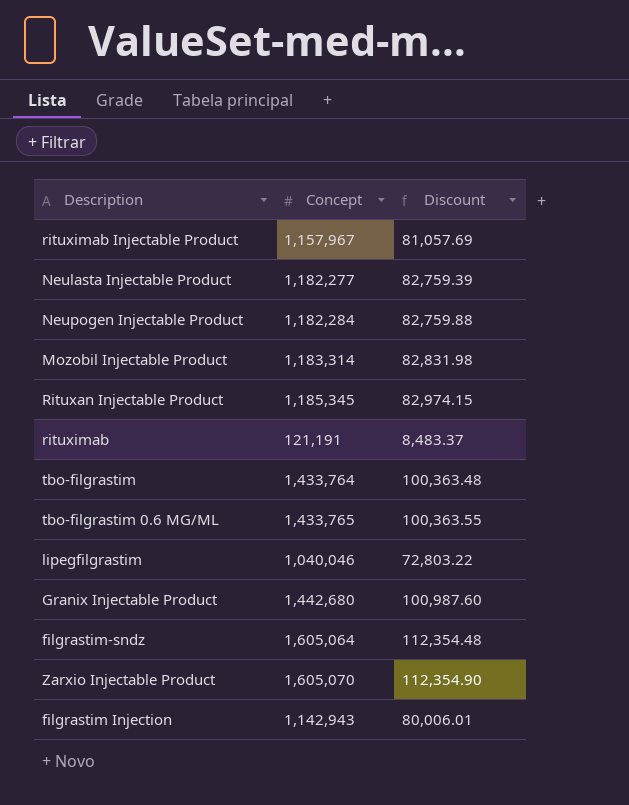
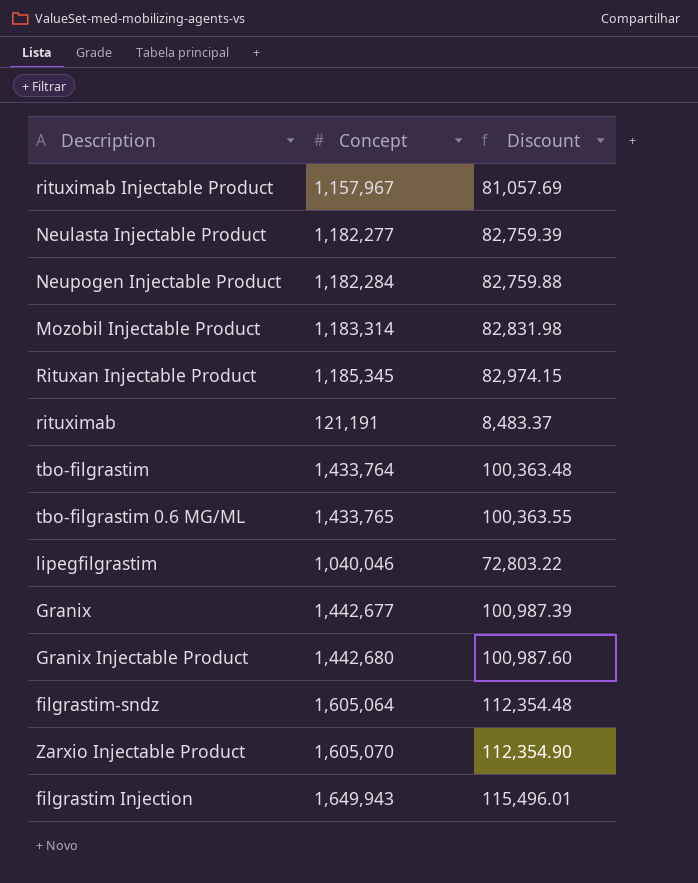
row Granix: none -> 1,442,677 | 100,987.39
filgrastim Injection | Concept: 1,142,943 -> 1,649,943
filgrastim Injection | Discount: 80,006.01 -> 115,496.01

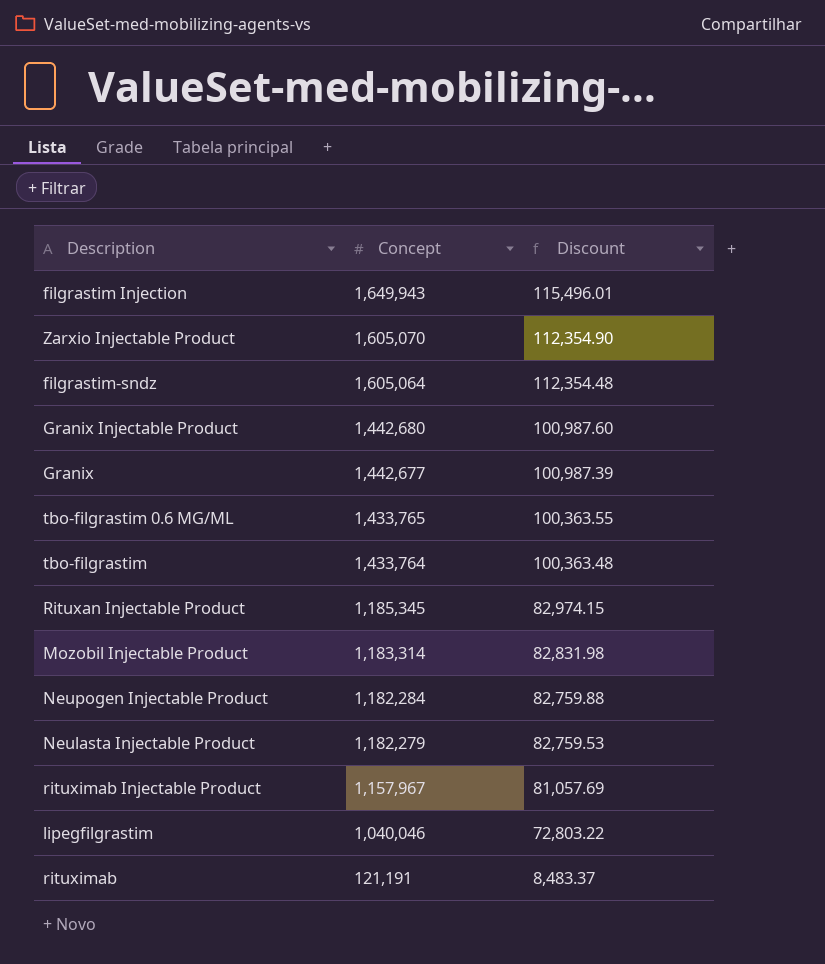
row order: none -> Concept descending
Neulasta Injectable Product | Concept: 1,182,277 -> 1,182,279
Neulasta Injectable Product | Discount: 82,759.39 -> 82,759.53

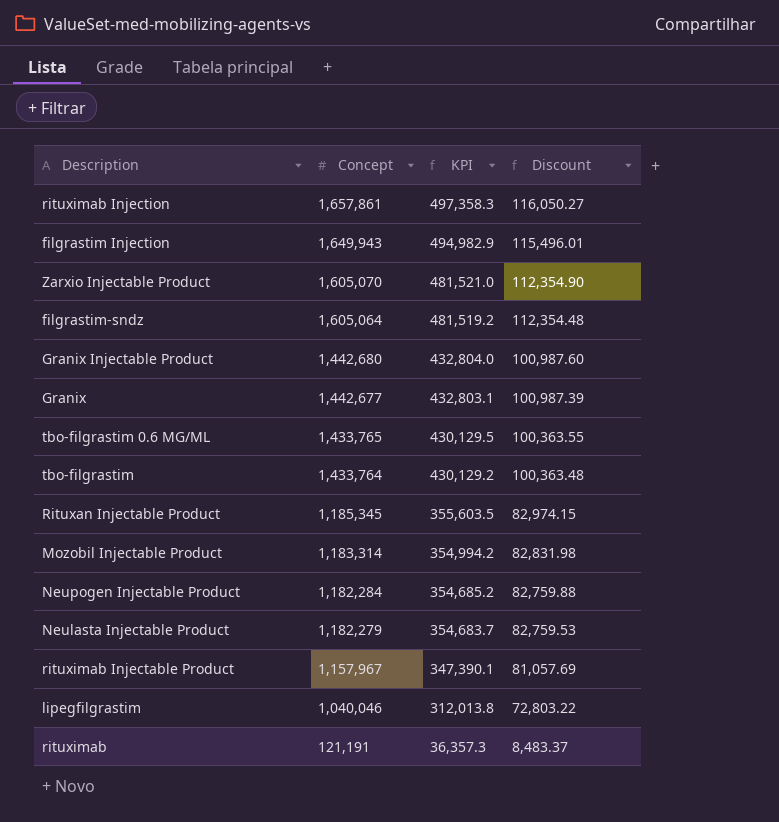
column KPI | formula: none -> [Concept] * 0.3
row rituximab Injection: none -> 1,657,861 | 497,358.3 | 116,050.27

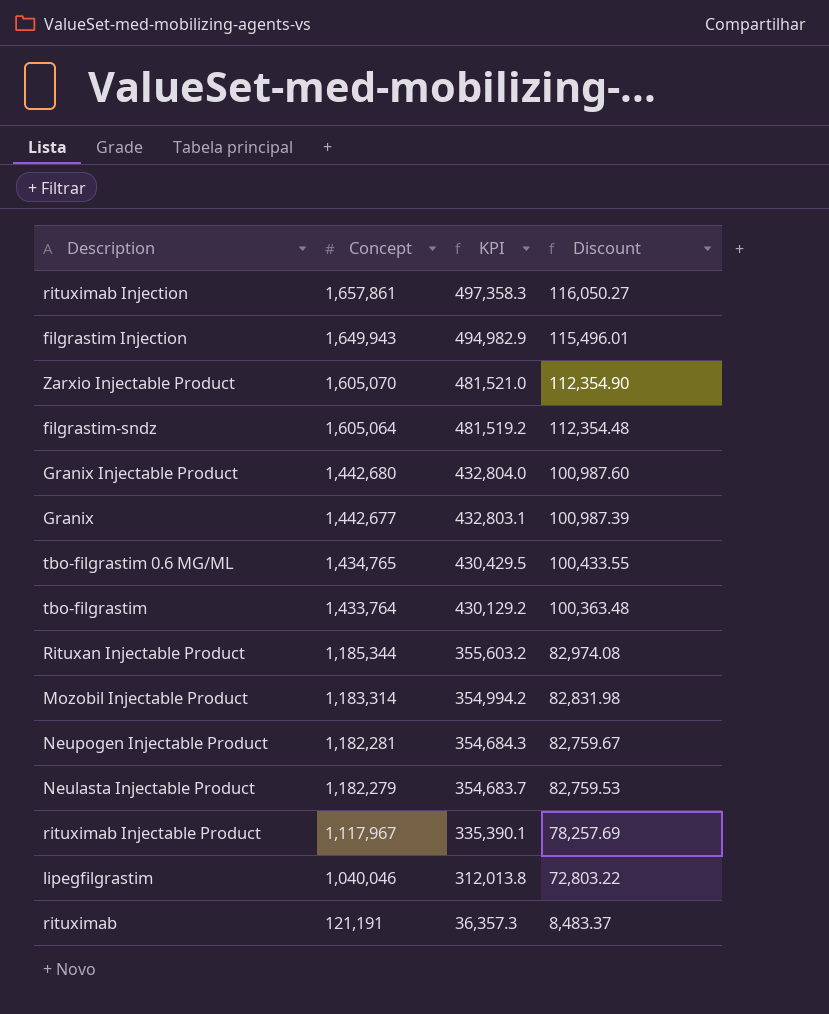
tbo-filgrastim 0.6 MG/ML | Concept: 1,433,765 -> 1,434,765
tbo-filgrastim 0.6 MG/ML | KPI: 430,129.5 -> 430,429.5
tbo-filgrastim 0.6 MG/ML | Discount: 100,363.55 -> 100,433.55
Rituxan Injectable Product | Concept: 1,185,345 -> 1,185,344
Rituxan Injectable Product | KPI: 355,603.5 -> 355,603.2
Rituxan Injectable Product | Discount: 82,974.15 -> 82,974.08
Neupogen Injectable Product | Concept: 1,182,284 -> 1,182,281
Neupogen Injectable Product | KPI: 354,685.2 -> 354,684.3
Neupogen Injectable Product | Discount: 82,759.88 -> 82,759.67
rituximab Injectable Product | Concept: 1,157,967 -> 1,117,967
rituximab Injectable Product | KPI: 347,390.1 -> 335,390.1
rituximab Injectable Product | Discount: 81,057.69 -> 78,257.69

